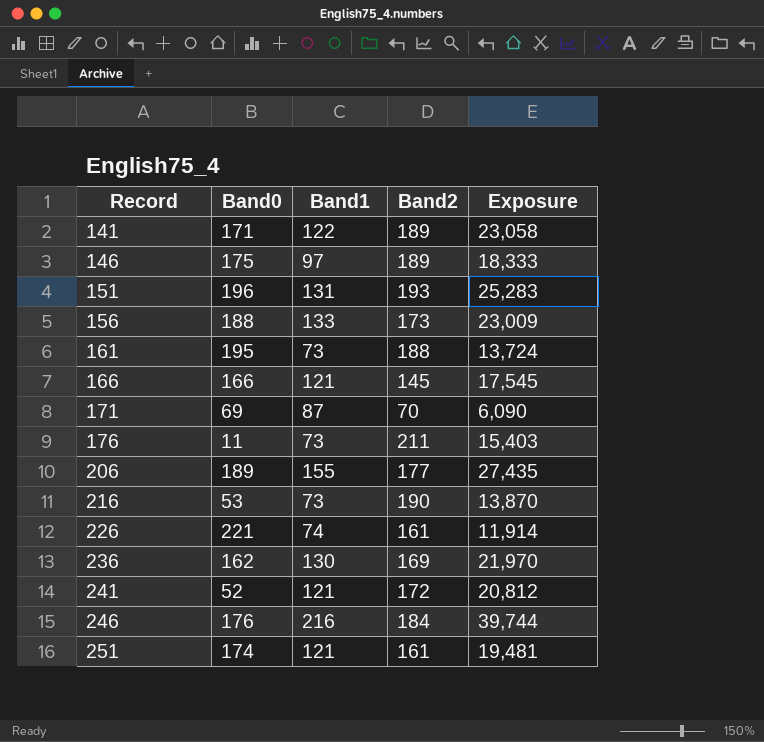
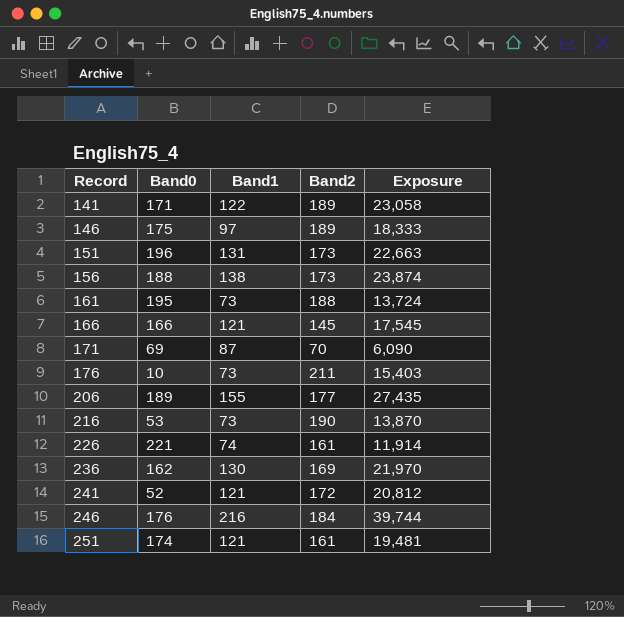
151 | Band2: 193 -> 173
151 | Exposure: 25,283 -> 22,663
156 | Band1: 133 -> 138
156 | Exposure: 23,009 -> 23,874
176 | Band0: 11 -> 10

